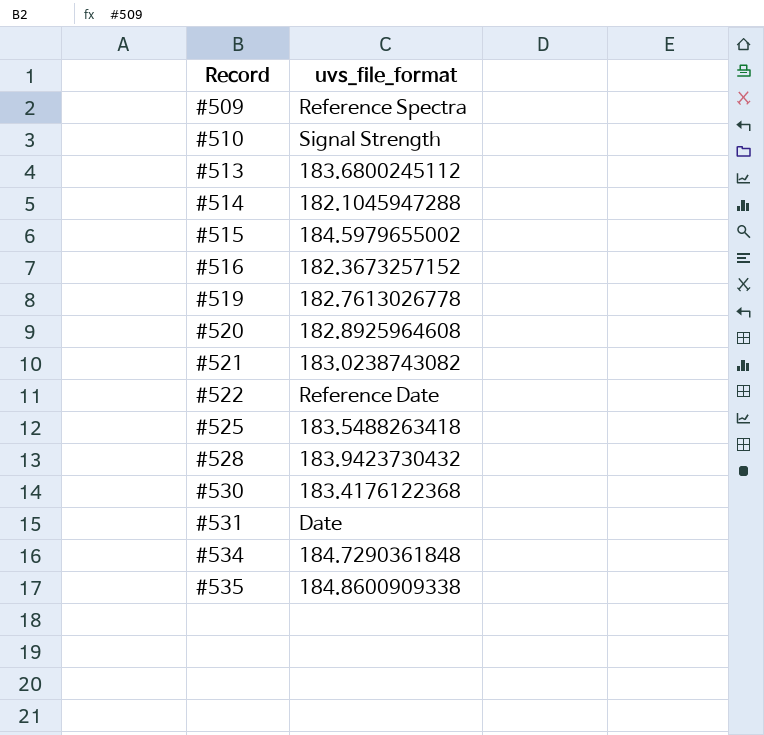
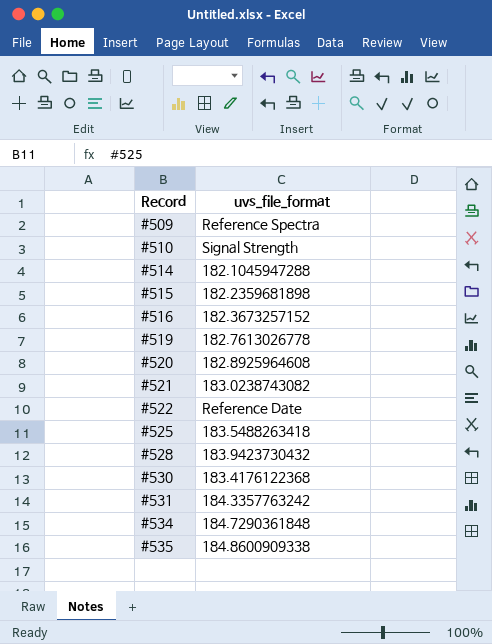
row #513: 183.6800245112 -> none
#515 | uvs_file_format: 184.5979655002 -> 182.2359681898
#531 | uvs_file_format: Date -> 184.3357763242

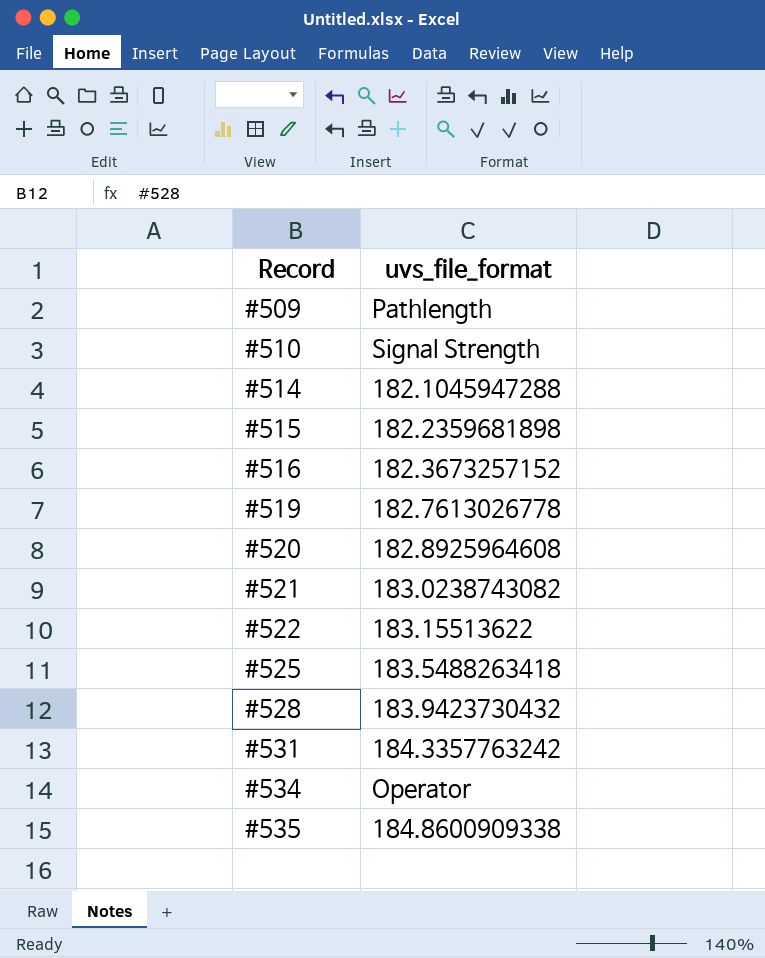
row #530: 183.4176122368 -> none
#509 | uvs_file_format: Reference Spectra -> Pathlength
#522 | uvs_file_format: Reference Date -> 183.15513622
#534 | uvs_file_format: 184.7290361848 -> Operator

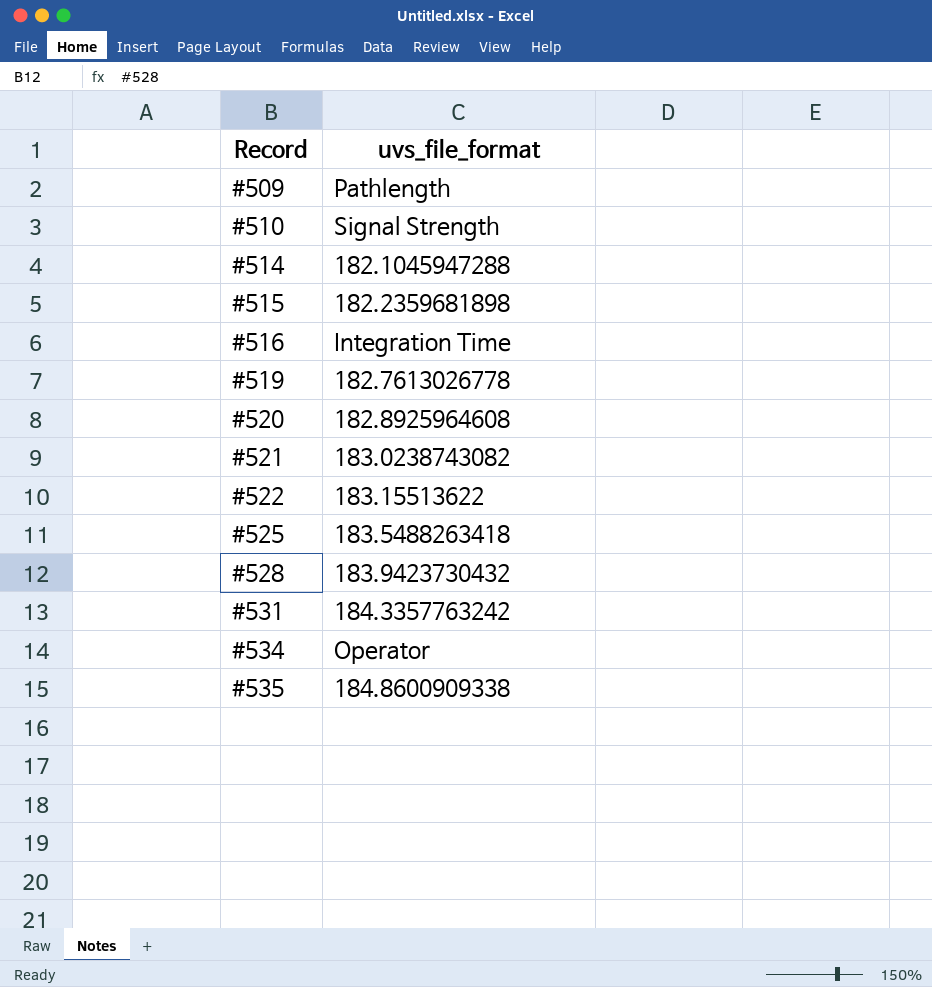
#516 | uvs_file_format: 182.3673257152 -> Integration Time

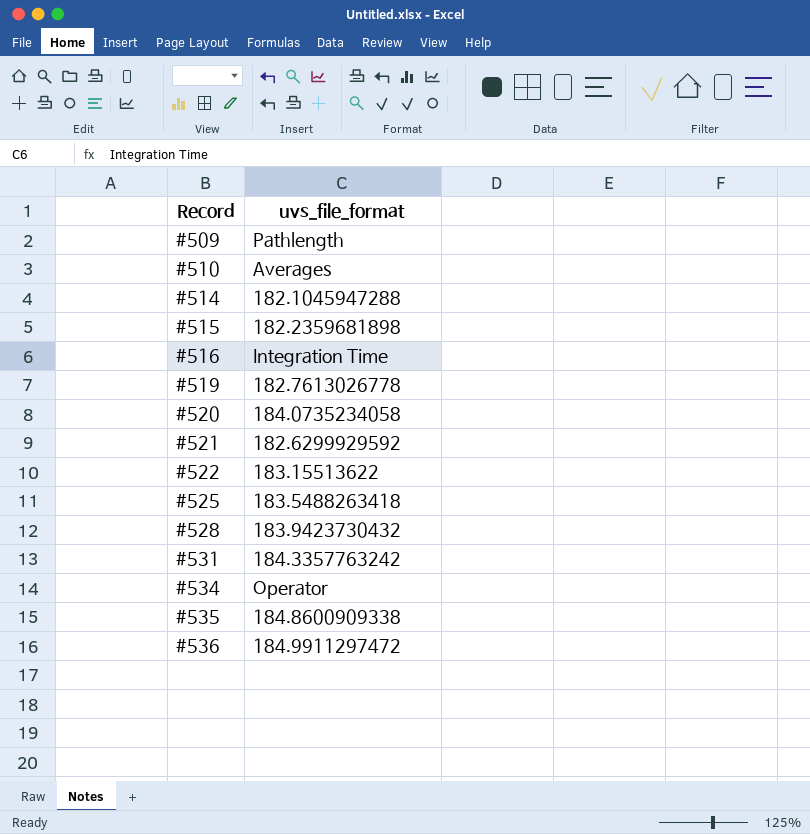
#510 | uvs_file_format: Signal Strength -> Averages
#520 | uvs_file_format: 182.8925964608 -> 184.0735234058
#521 | uvs_file_format: 183.0238743082 -> 182.6299929592
row #536: none -> 184.9911297472

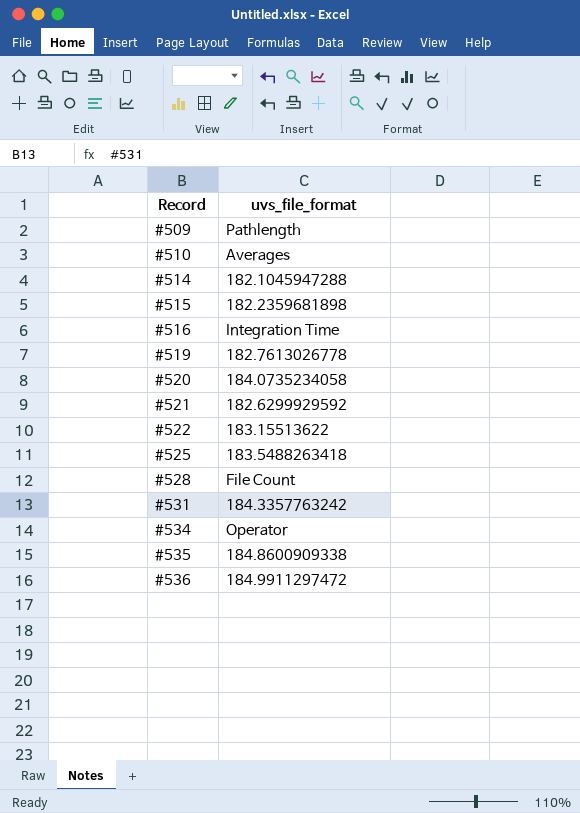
#528 | uvs_file_format: 183.9423730432 -> File Count

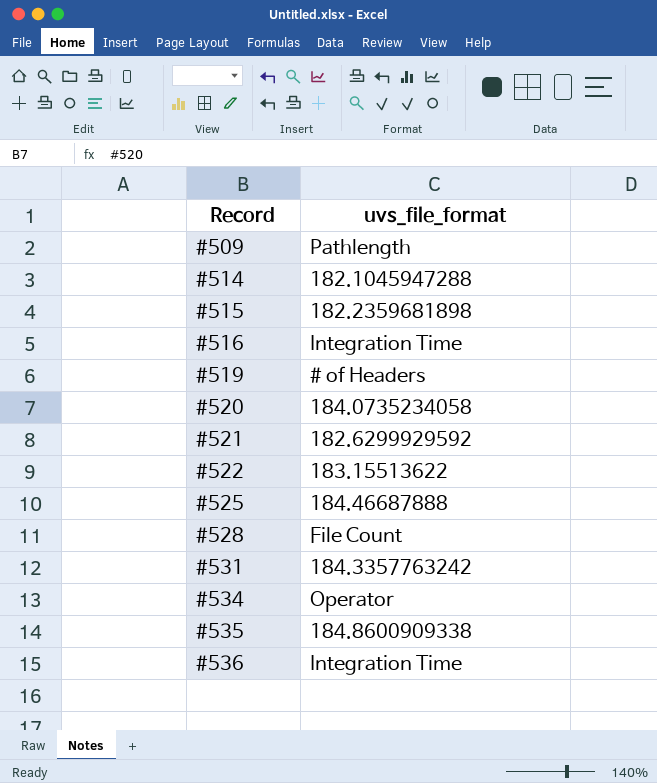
row #510: Averages -> none
#519 | uvs_file_format: 182.7613026778 -> # of Headers
#525 | uvs_file_format: 183.5488263418 -> 184.46687888
#536 | uvs_file_format: 184.9911297472 -> Integration Time

